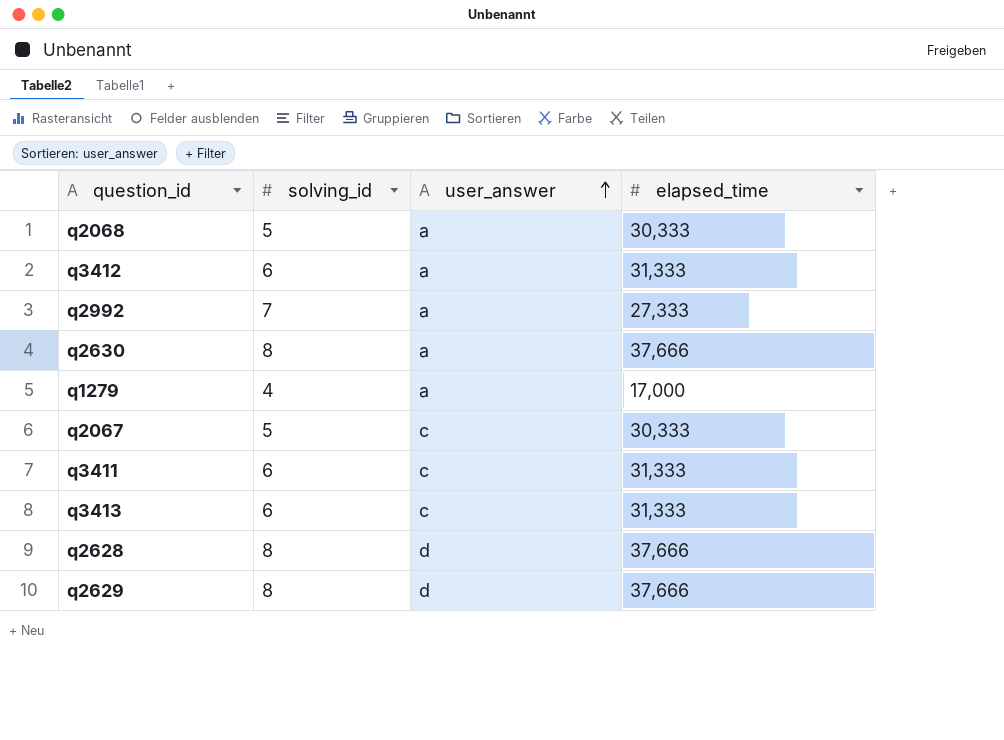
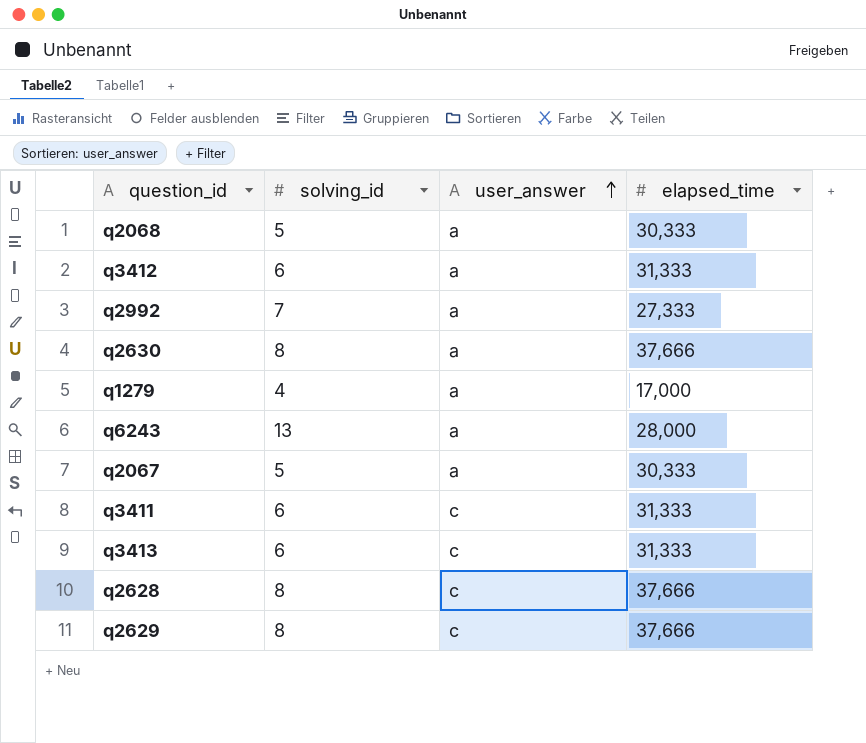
row q6243: none -> 13 | a | 28,000
q2067 | user_answer: c -> a
q2628 | user_answer: d -> c
q2629 | user_answer: d -> c

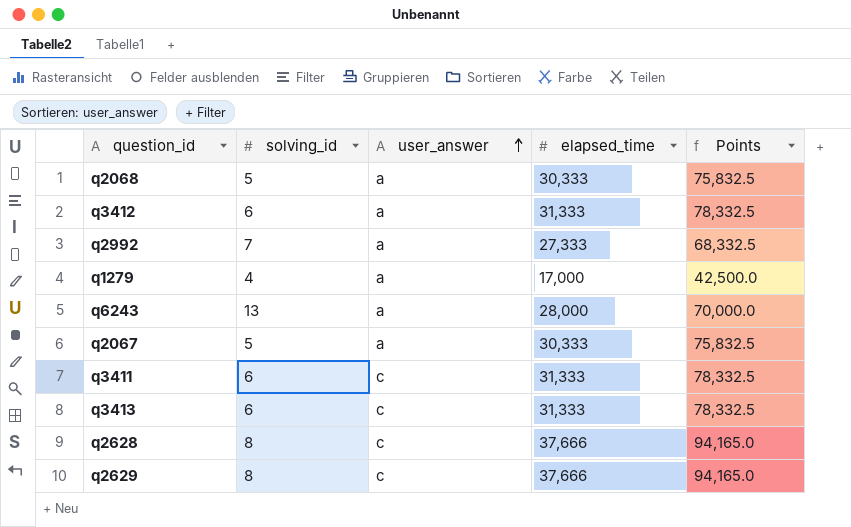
column Points | formula: none -> [elapsed_time] * 2.5
row q2630: 8 | a | 37,666 -> none

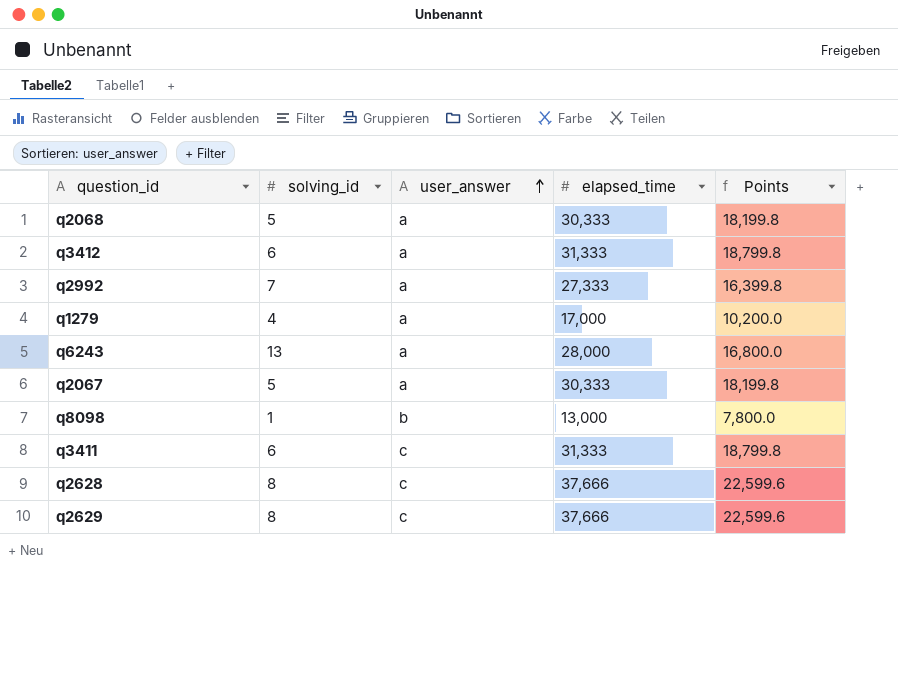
column Points | formula: [elapsed_time] * 2.5 -> [elapsed_time] * 0.6
row q3413: 6 | c | 31,333 | 78,332.5 -> none
row q8098: none -> 1 | b | 13,000 | 7,800.0

